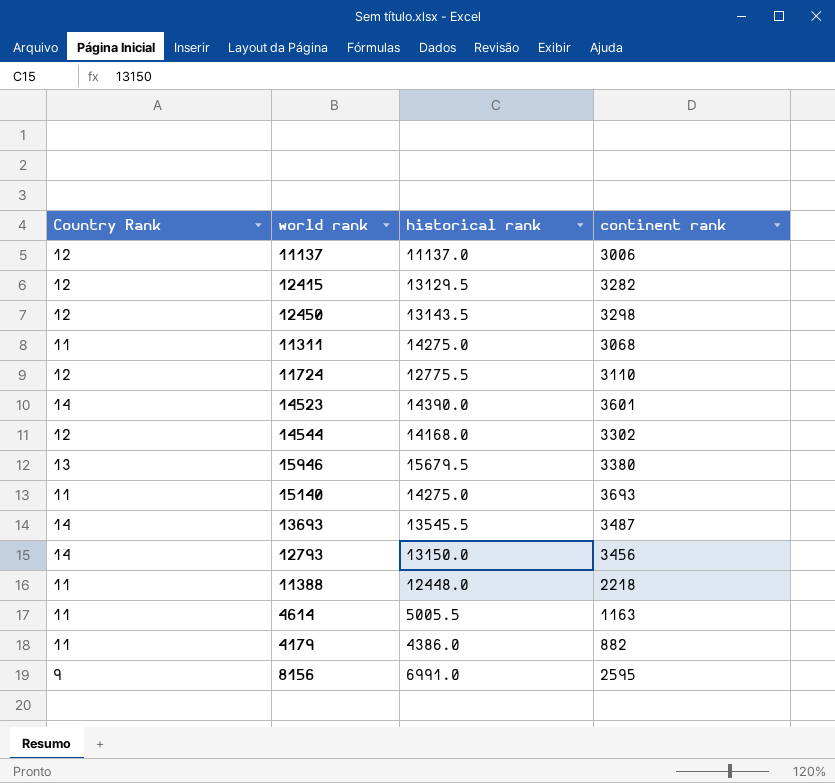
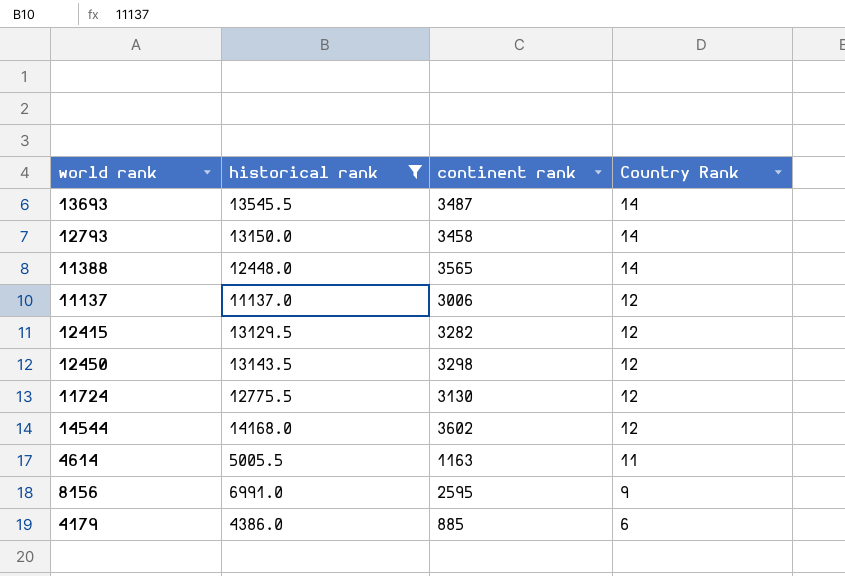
filter: none -> historical rank <= 14168.0
row order: none -> Country Rank descending
column Country Rank | position: 1 -> 4
12793 | continent rank: 3456 -> 3458
11388 | continent rank: 2218 -> 3565
11388 | Country Rank: 11 -> 14
11724 | continent rank: 3110 -> 3130
14544 | continent rank: 3302 -> 3602
4179 | continent rank: 882 -> 885
4179 | Country Rank: 11 -> 6

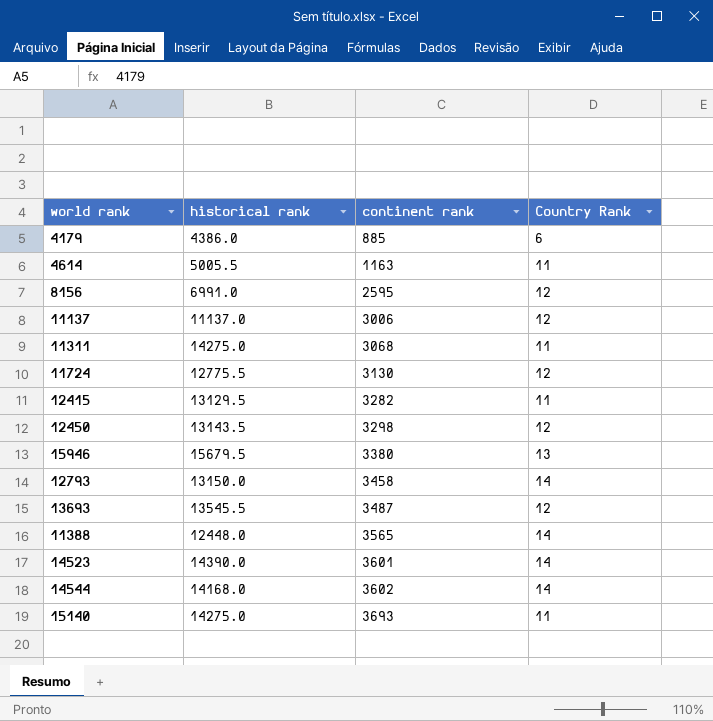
filter: historical rank <= 14168.0 -> none
row order: Country Rank descending -> continent rank ascending
8156 | Country Rank: 9 -> 12
12415 | Country Rank: 12 -> 11
13693 | Country Rank: 14 -> 12
14544 | Country Rank: 12 -> 14

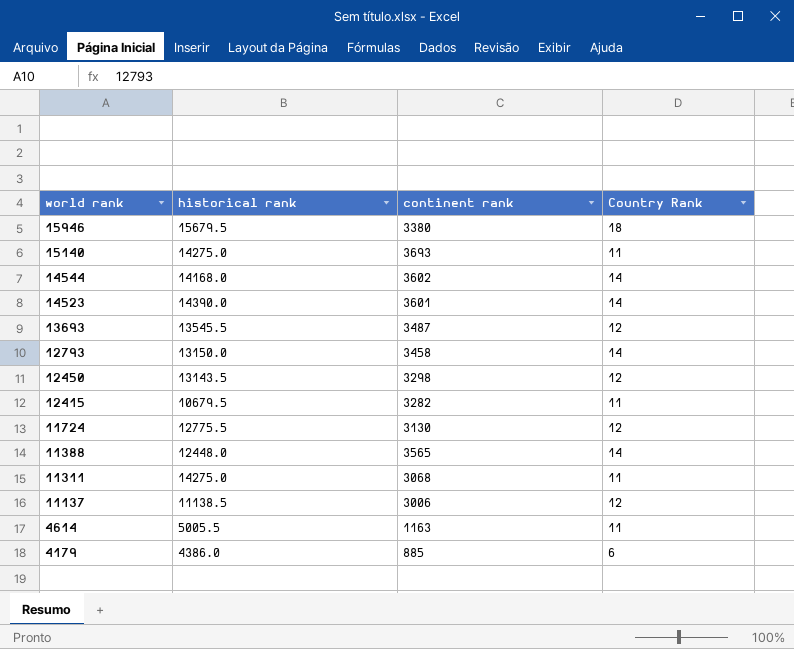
row order: continent rank ascending -> world rank descending
row 8156: 6991.0 | 2595 | 12 -> none
15946 | Country Rank: 13 -> 18
12415 | historical rank: 13129.5 -> 10679.5
11137 | historical rank: 11137.0 -> 11138.5

